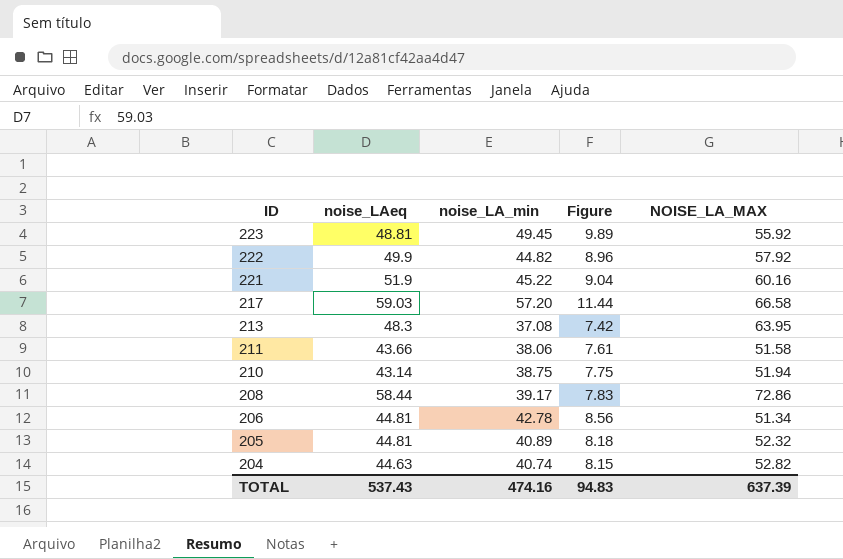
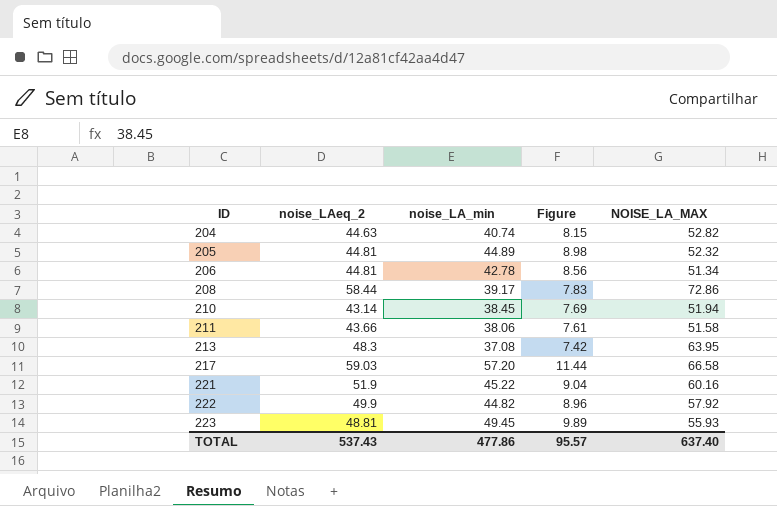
row order: ID descending -> ID ascending
column name: noise_LAeq -> noise_LAeq_2
205 | noise_LA_min: 40.89 -> 44.89
205 | Figure: 8.18 -> 8.98
210 | noise_LA_min: 38.75 -> 38.45
210 | Figure: 7.75 -> 7.69
223 | NOISE_LA_MAX: 55.92 -> 55.93
TOTAL | noise_LA_min: 474.16 -> 477.86
TOTAL | Figure: 94.83 -> 95.57
TOTAL | NOISE_LA_MAX: 637.39 -> 637.40

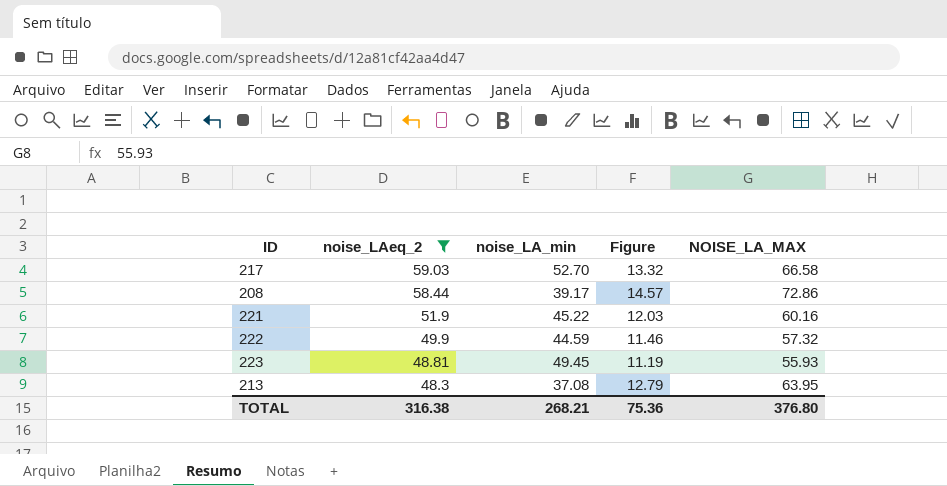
filter: none -> noise_LAeq_2 >= 48.3
row order: ID ascending -> noise_LAeq_2 descending
column Figure | formula: [noise_LA_min] * 0.2 -> [NOISE_LA_MAX] * 0.2
217 | noise_LA_min: 57.20 -> 52.70
222 | noise_LA_min: 44.82 -> 44.59
222 | NOISE_LA_MAX: 57.92 -> 57.32
TOTAL | noise_LAeq_2: 537.43 -> 316.38
TOTAL | noise_LA_min: 477.86 -> 268.21
TOTAL | Figure: 95.57 -> 75.36
TOTAL | NOISE_LA_MAX: 637.40 -> 376.80

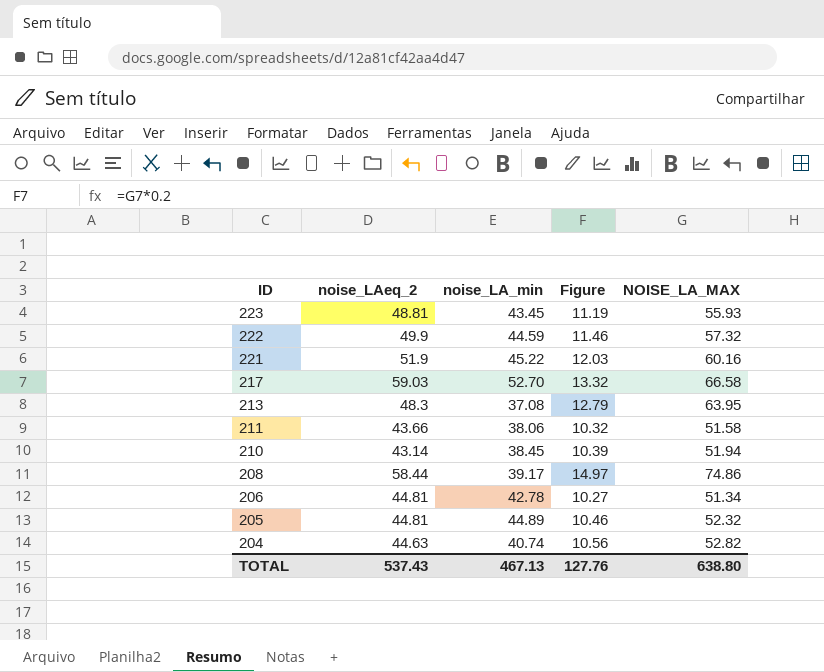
filter: noise_LAeq_2 >= 48.3 -> none
row order: noise_LAeq_2 descending -> ID descending
223 | noise_LA_min: 49.45 -> 43.45
208 | Figure: 14.57 -> 14.97
208 | NOISE_LA_MAX: 72.86 -> 74.86
TOTAL | noise_LAeq_2: 316.38 -> 537.43
TOTAL | noise_LA_min: 268.21 -> 467.13
TOTAL | Figure: 75.36 -> 127.76
TOTAL | NOISE_LA_MAX: 376.80 -> 638.80

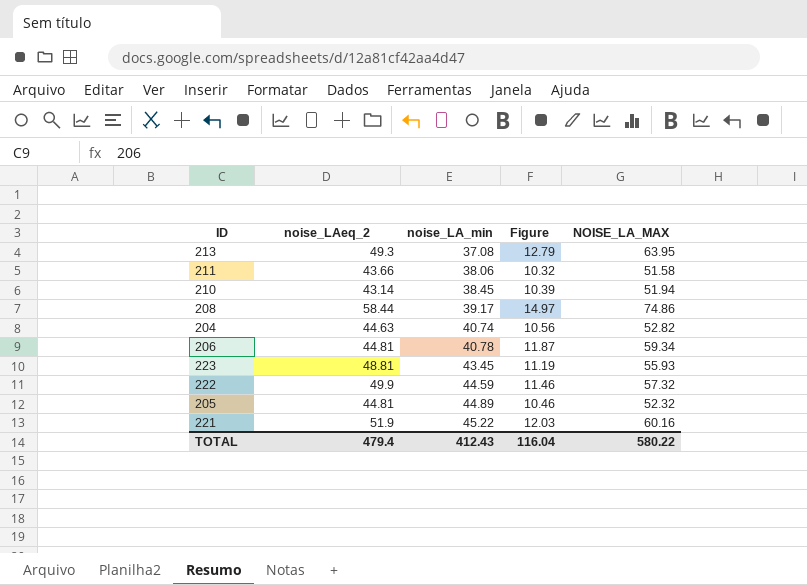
row order: ID descending -> noise_LA_min ascending
row 217: 59.03 | 52.70 | 13.32 | 66.58 -> none
213 | noise_LAeq_2: 48.3 -> 49.3
206 | noise_LA_min: 42.78 -> 40.78
206 | Figure: 10.27 -> 11.87
206 | NOISE_LA_MAX: 51.34 -> 59.34
TOTAL | noise_LAeq_2: 537.43 -> 479.4
TOTAL | noise_LA_min: 467.13 -> 412.43
TOTAL | Figure: 127.76 -> 116.04
TOTAL | NOISE_LA_MAX: 638.80 -> 580.22

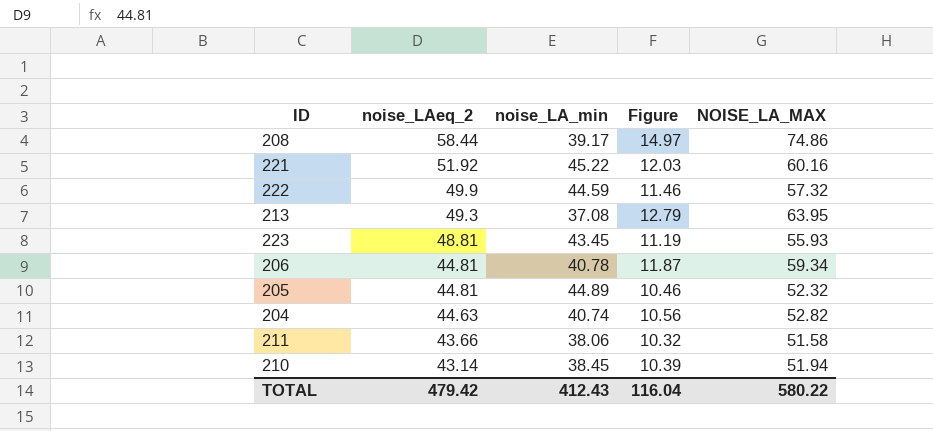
row order: noise_LA_min ascending -> noise_LAeq_2 descending
221 | noise_LAeq_2: 51.9 -> 51.92
TOTAL | noise_LAeq_2: 479.4 -> 479.42

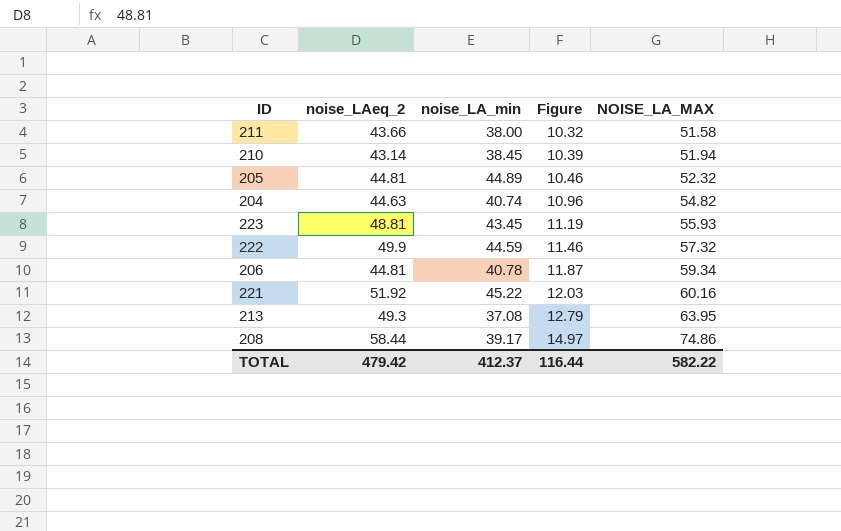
row order: noise_LAeq_2 descending -> Figure ascending
211 | noise_LA_min: 38.06 -> 38.00
204 | Figure: 10.56 -> 10.96
204 | NOISE_LA_MAX: 52.82 -> 54.82
TOTAL | noise_LA_min: 412.43 -> 412.37
TOTAL | Figure: 116.04 -> 116.44
TOTAL | NOISE_LA_MAX: 580.22 -> 582.22

